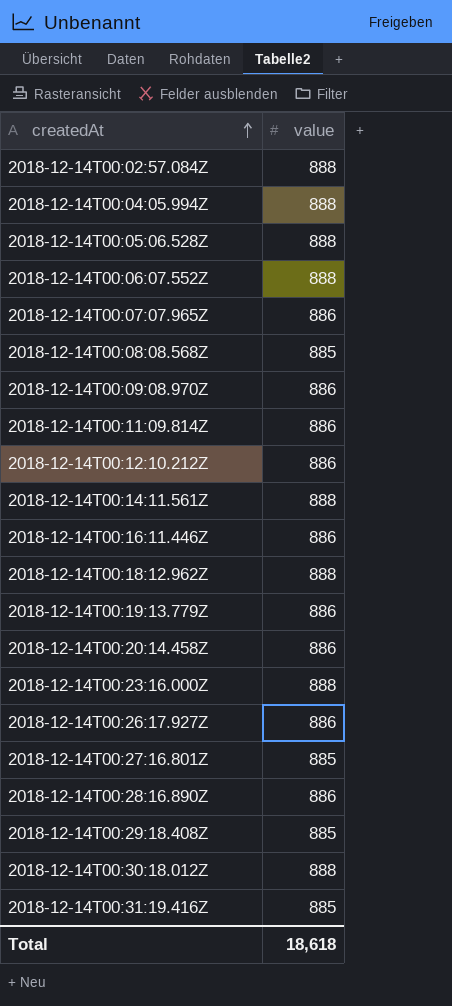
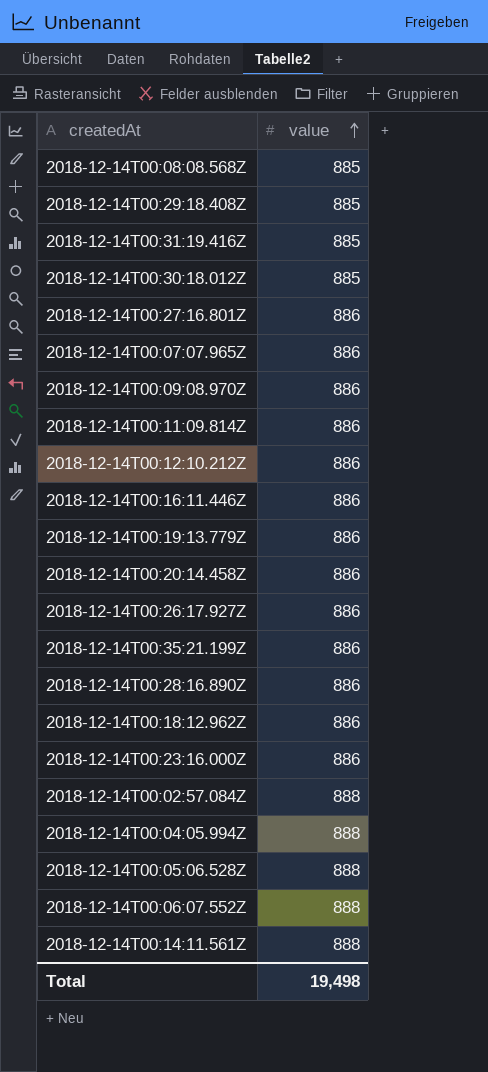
row order: createdAt ascending -> value ascending
2018-12-14T00:30:18.012Z | value: 888 -> 885
2018-12-14T00:27:16.801Z | value: 885 -> 886
row 2018-12-14T00:35:21.199Z: none -> 886
2018-12-14T00:18:12.962Z | value: 888 -> 886
2018-12-14T00:23:16.000Z | value: 888 -> 886
Total | value: 18,618 -> 19,498

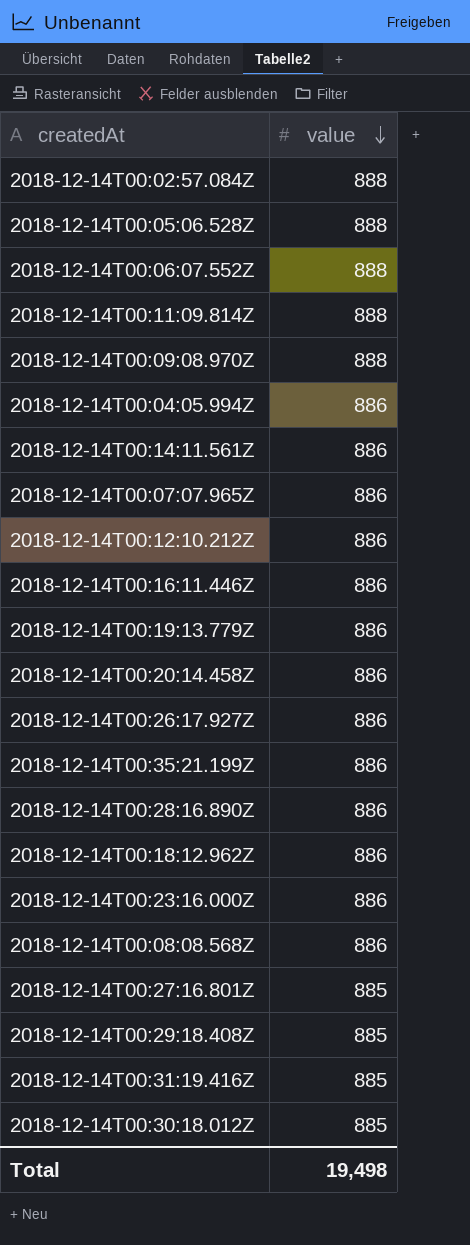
row order: value ascending -> value descending
2018-12-14T00:11:09.814Z | value: 886 -> 888
2018-12-14T00:09:08.970Z | value: 886 -> 888
2018-12-14T00:04:05.994Z | value: 888 -> 886
2018-12-14T00:14:11.561Z | value: 888 -> 886
2018-12-14T00:08:08.568Z | value: 885 -> 886
2018-12-14T00:27:16.801Z | value: 886 -> 885

